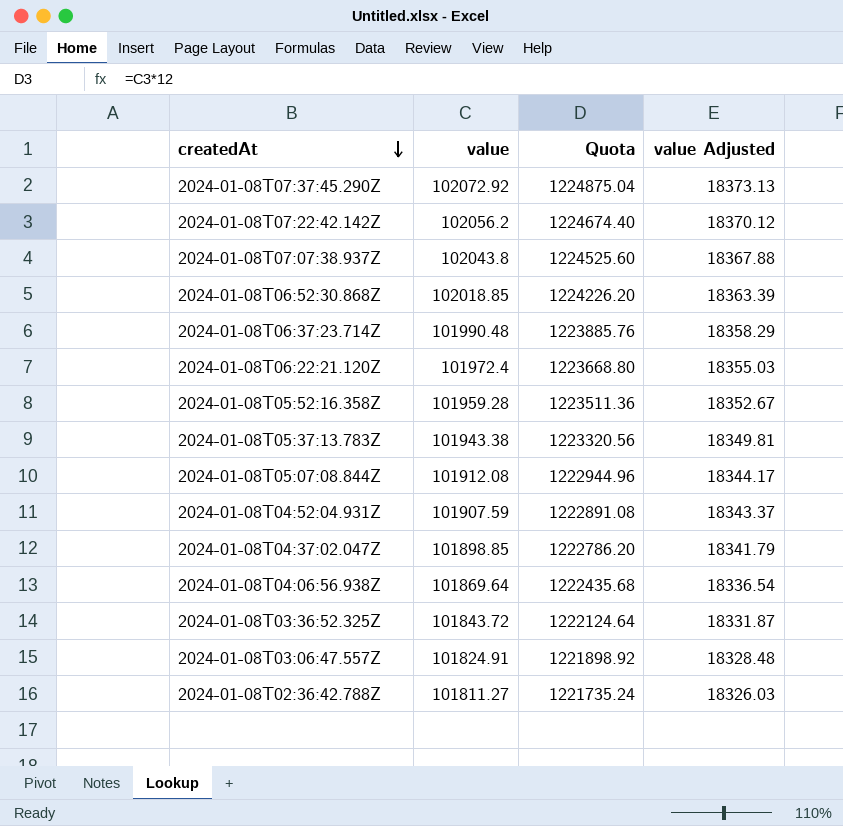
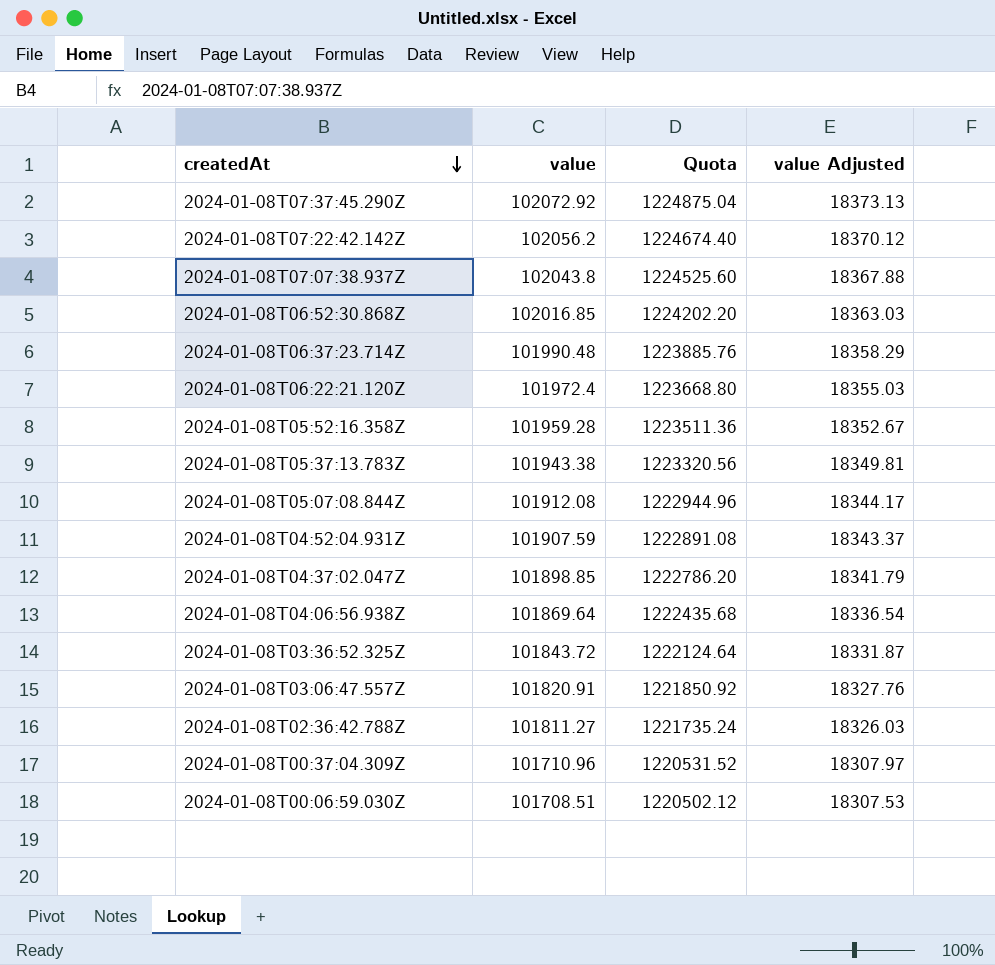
2024-01-08T06:52:30.868Z | value: 102018.85 -> 102016.85
2024-01-08T06:52:30.868Z | Quota: 1224226.20 -> 1224202.20
2024-01-08T06:52:30.868Z | value Adjusted: 18363.39 -> 18363.03
2024-01-08T03:06:47.557Z | value: 101824.91 -> 101820.91
2024-01-08T03:06:47.557Z | Quota: 1221898.92 -> 1221850.92
2024-01-08T03:06:47.557Z | value Adjusted: 18328.48 -> 18327.76
row 2024-01-08T00:37:04.309Z: none -> 101710.96 | 1220531.52 | 18307.97
row 2024-01-08T00:06:59.030Z: none -> 101708.51 | 1220502.12 | 18307.53

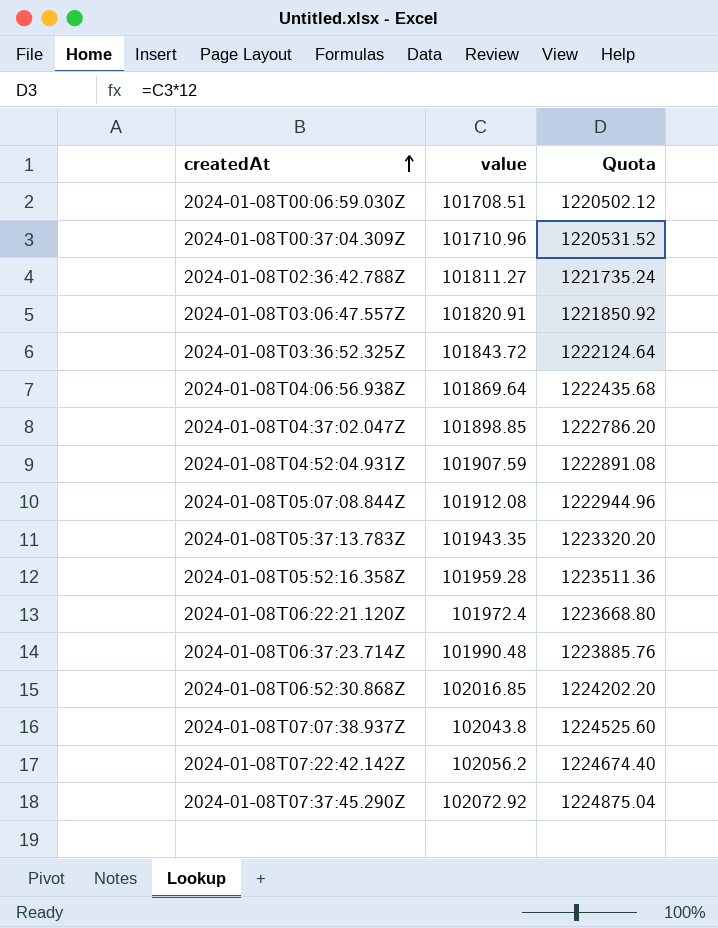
row order: createdAt descending -> createdAt ascending
column value Adjusted | formula: [value] * 0.18 -> none
2024-01-08T05:37:13.783Z | value: 101943.38 -> 101943.35
2024-01-08T05:37:13.783Z | Quota: 1223320.56 -> 1223320.20

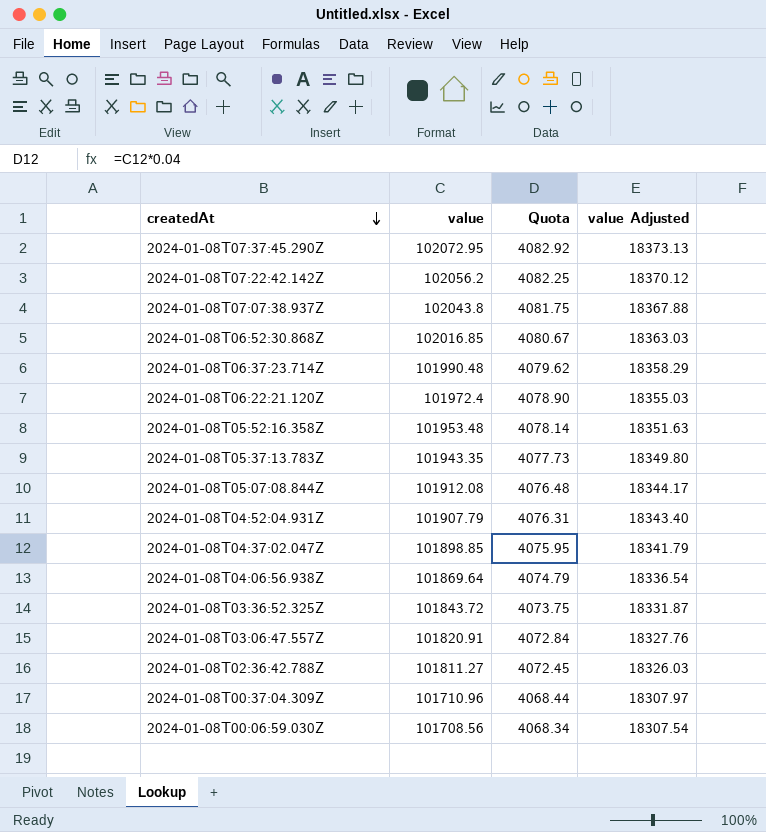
row order: createdAt ascending -> createdAt descending
column Quota | formula: [value] * 12 -> [value] * 0.04
column value Adjusted | formula: none -> [value] * 0.18
2024-01-08T07:37:45.290Z | value: 102072.92 -> 102072.95
2024-01-08T05:52:16.358Z | value: 101959.28 -> 101953.48
2024-01-08T04:52:04.931Z | value: 101907.59 -> 101907.79
2024-01-08T00:06:59.030Z | value: 101708.51 -> 101708.56

